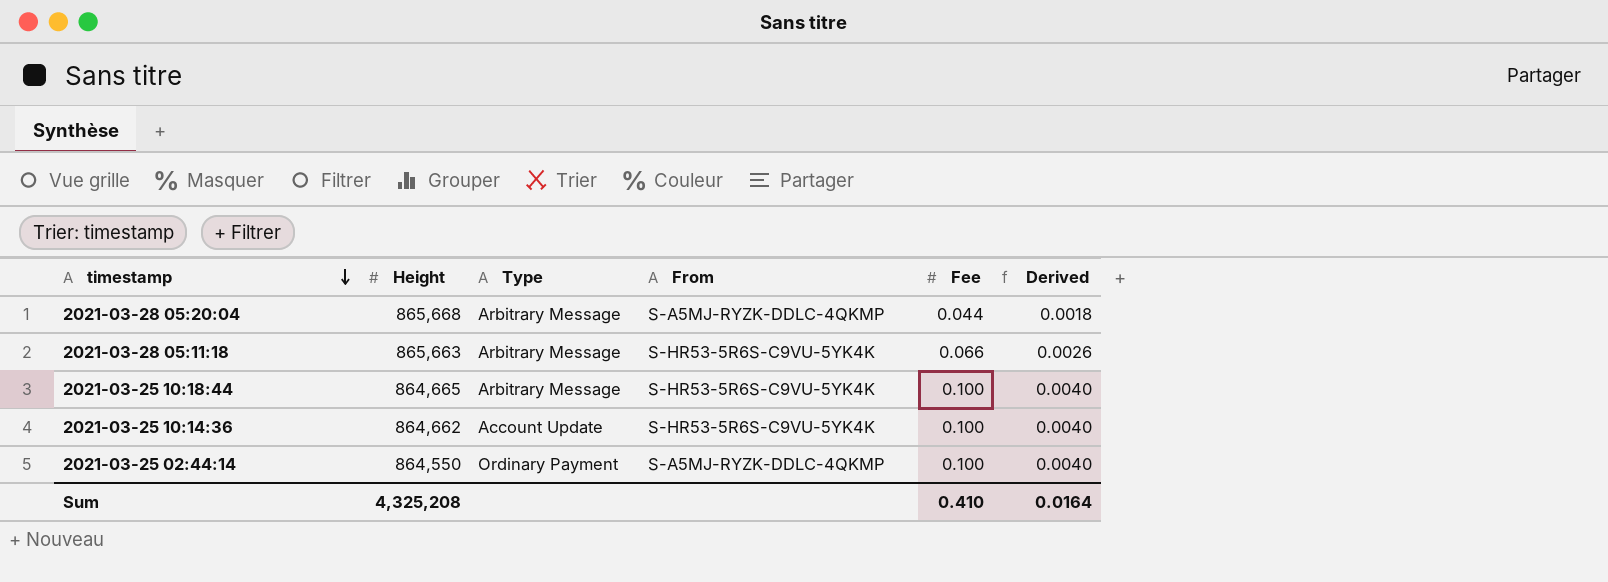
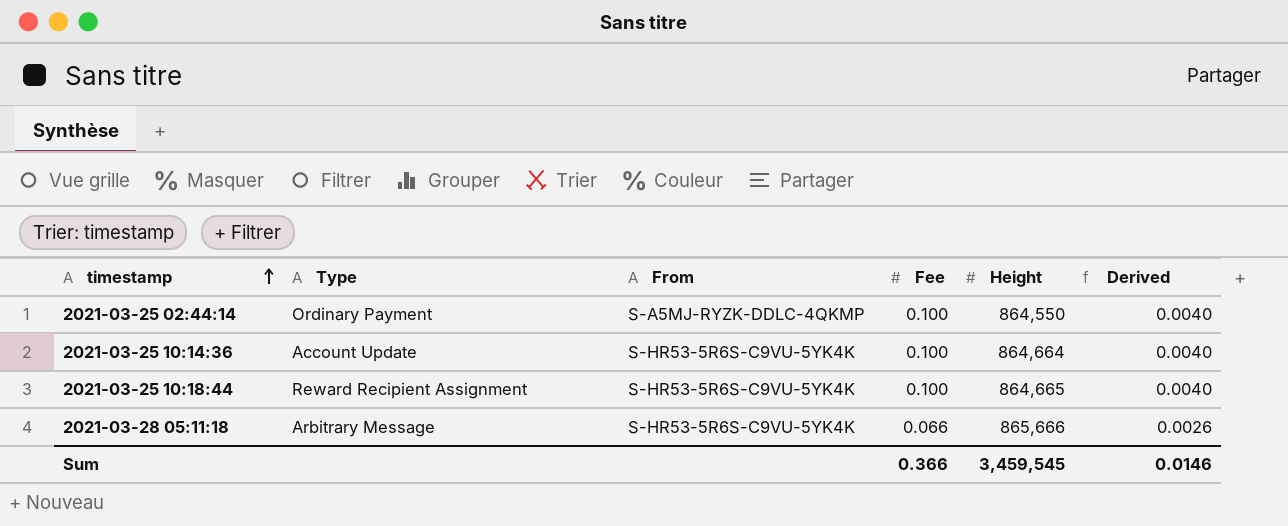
row order: timestamp descending -> timestamp ascending
column Height | position: 2 -> 5
row 2021-03-28 05:20:04: 865,668 | Arbitrary Message | S-A5MJ-RYZK-DDLC-4QKMP | 0.044 | 0.0018 -> none
2021-03-25 10:14:36 | Height: 864,662 -> 864,664
2021-03-25 10:18:44 | Type: Arbitrary Message -> Reward Recipient Assignment
2021-03-28 05:11:18 | Height: 865,663 -> 865,666
Sum | Fee: 0.410 -> 0.366
Sum | Height: 4,325,208 -> 3,459,545
Sum | Derived: 0.0164 -> 0.0146

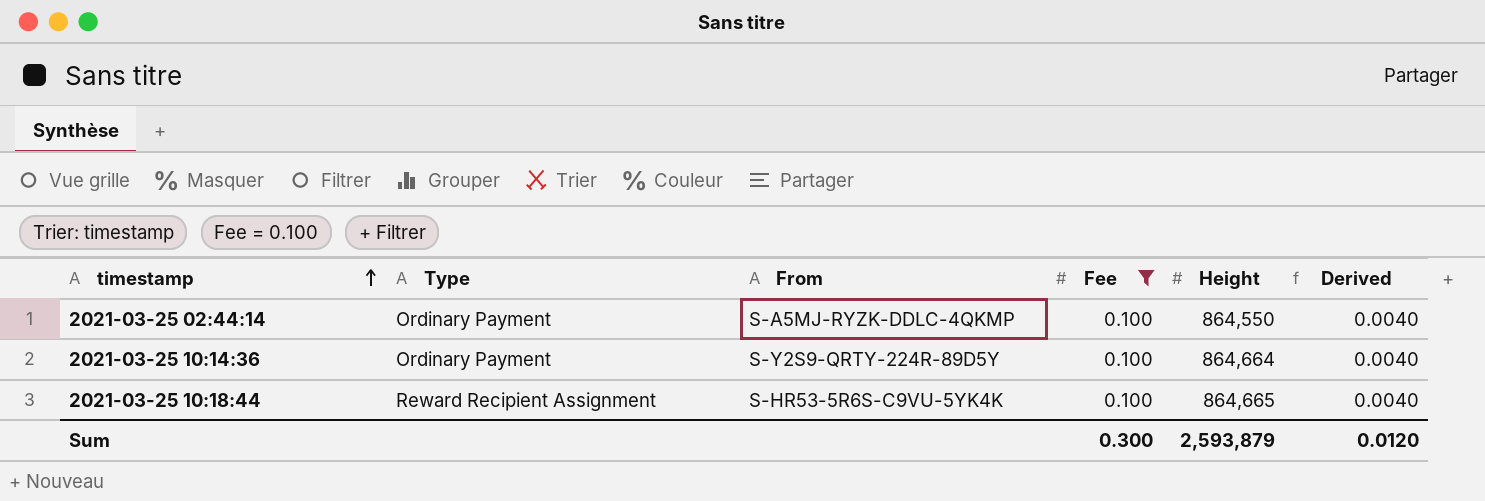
filter: none -> Fee = 0.100
2021-03-25 10:14:36 | Type: Account Update -> Ordinary Payment
2021-03-25 10:14:36 | From: S-HR53-5R6S-C9VU-5YK4K -> S-Y2S9-QRTY-224R-89D5Y
Sum | Fee: 0.366 -> 0.300
Sum | Height: 3,459,545 -> 2,593,879
Sum | Derived: 0.0146 -> 0.0120

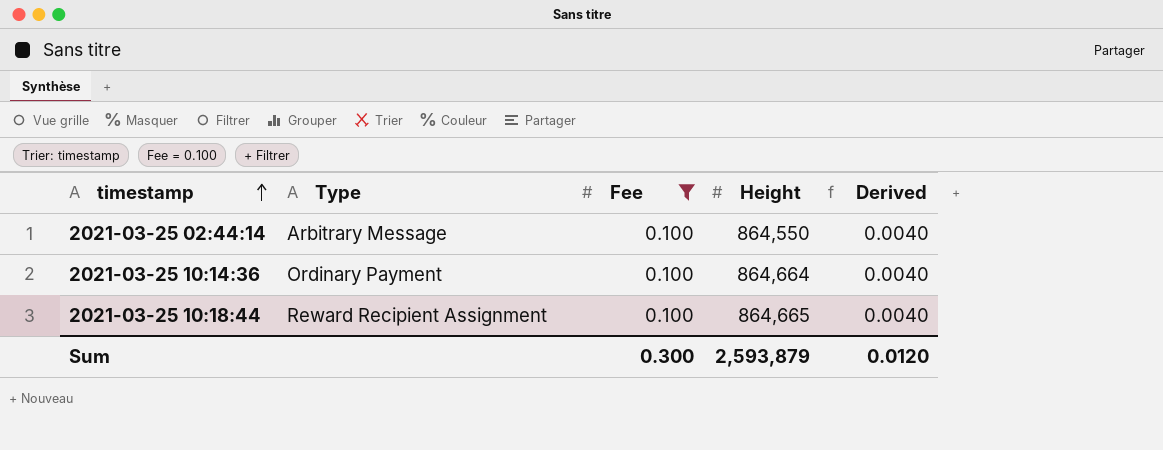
column From | position: 3 -> none
2021-03-25 02:44:14 | Type: Ordinary Payment -> Arbitrary Message

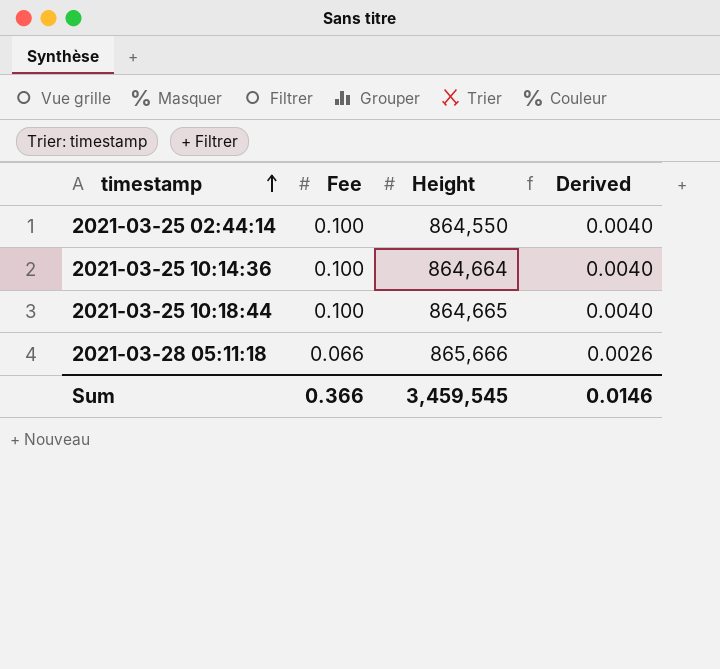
filter: Fee = 0.100 -> none
column Type | position: 2 -> none
Sum | Fee: 0.300 -> 0.366
Sum | Height: 2,593,879 -> 3,459,545
Sum | Derived: 0.0120 -> 0.0146

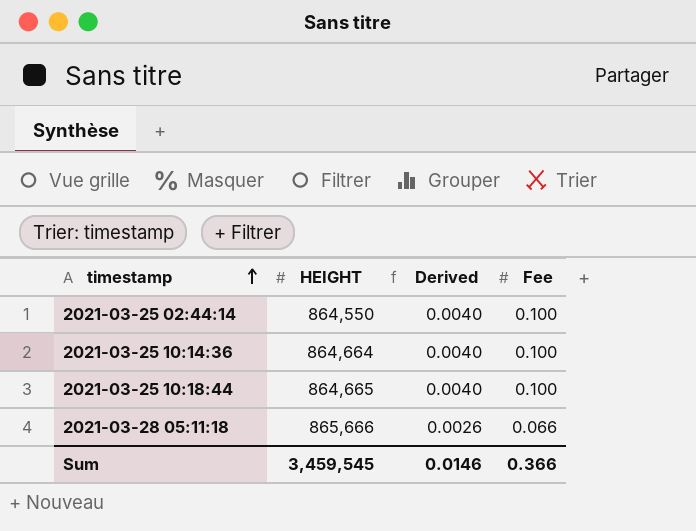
column name: Height -> HEIGHT
column Fee | position: 2 -> 4

